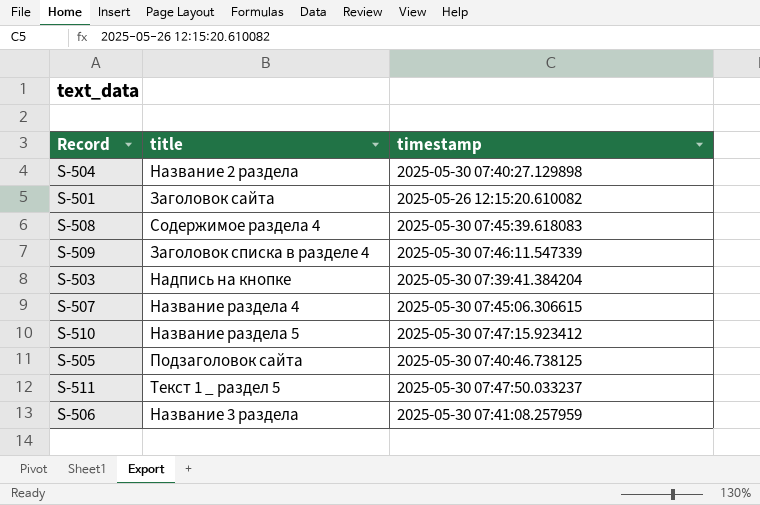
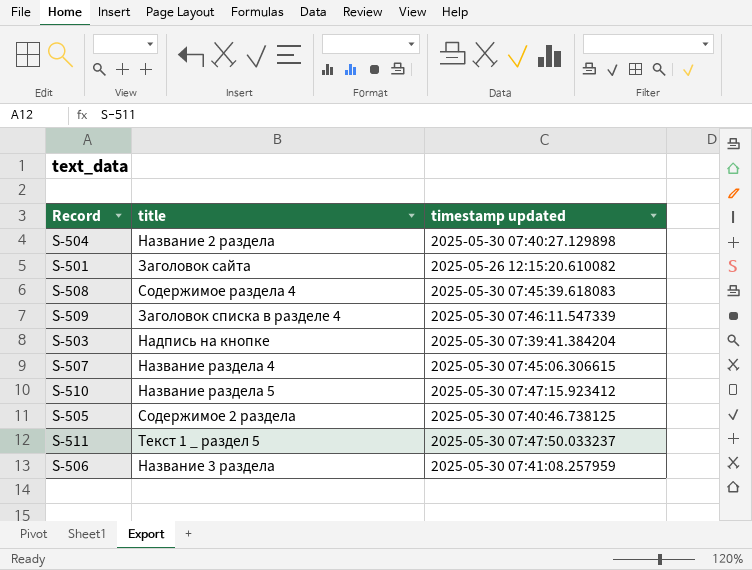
column name: timestamp -> timestamp updated
S-505 | title: Подзаголовок сайта -> Содержимое 2 раздела

